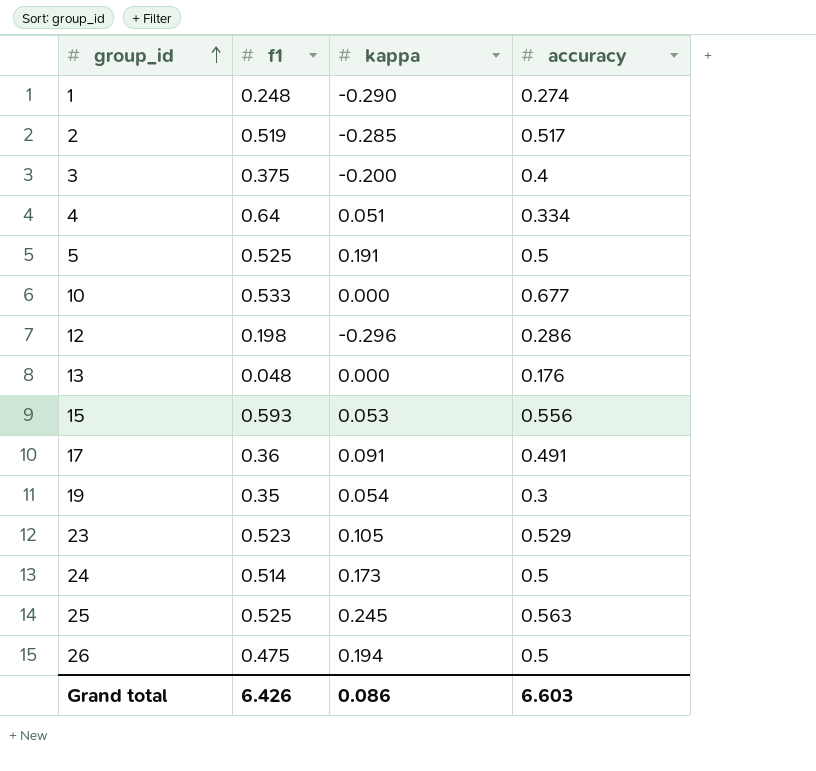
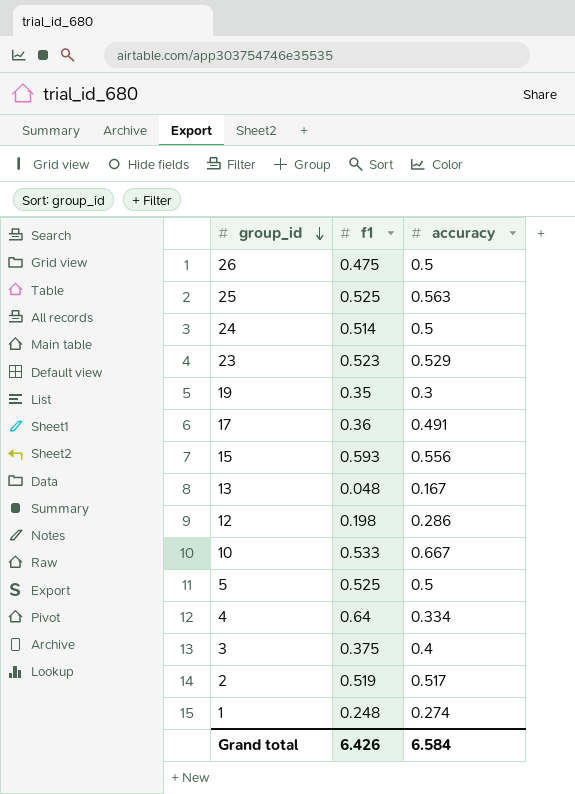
row order: group_id ascending -> group_id descending
column kappa | position: 3 -> none
13 | accuracy: 0.176 -> 0.167
10 | accuracy: 0.677 -> 0.667
Grand total | accuracy: 6.603 -> 6.584

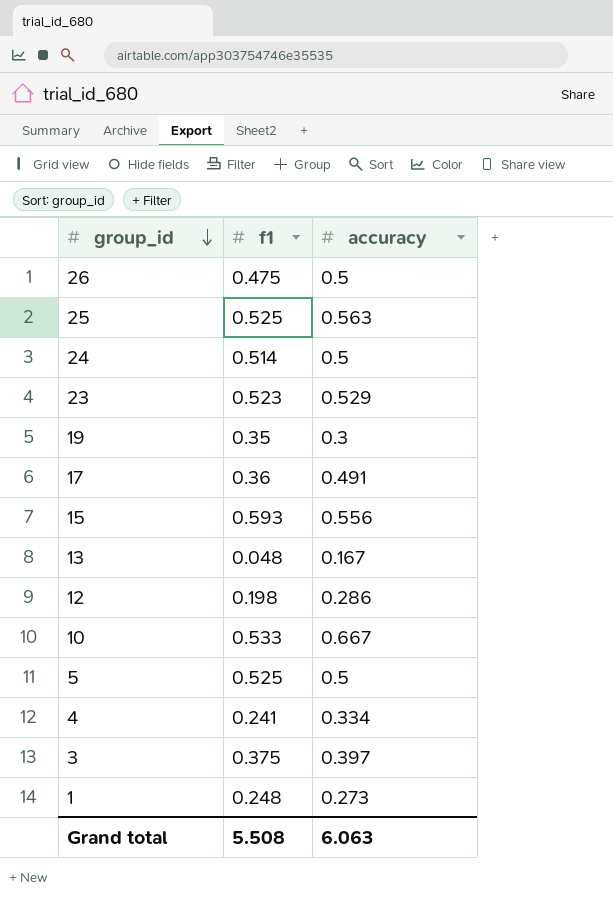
row 2: 0.519 | 0.517 -> none
4 | f1: 0.64 -> 0.241
3 | accuracy: 0.4 -> 0.397
1 | accuracy: 0.274 -> 0.273
Grand total | f1: 6.426 -> 5.508
Grand total | accuracy: 6.584 -> 6.063

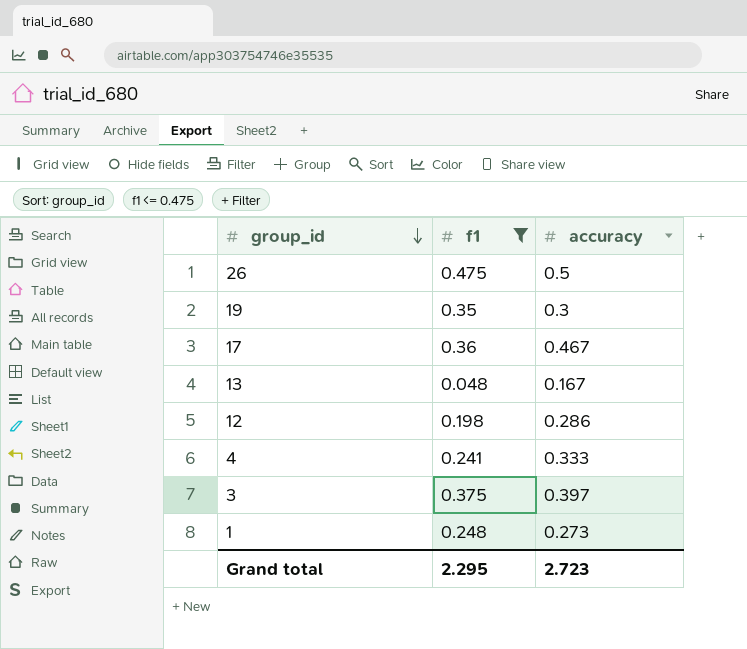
filter: none -> f1 <= 0.475
17 | accuracy: 0.491 -> 0.467
4 | accuracy: 0.334 -> 0.333
Grand total | f1: 5.508 -> 2.295
Grand total | accuracy: 6.063 -> 2.723

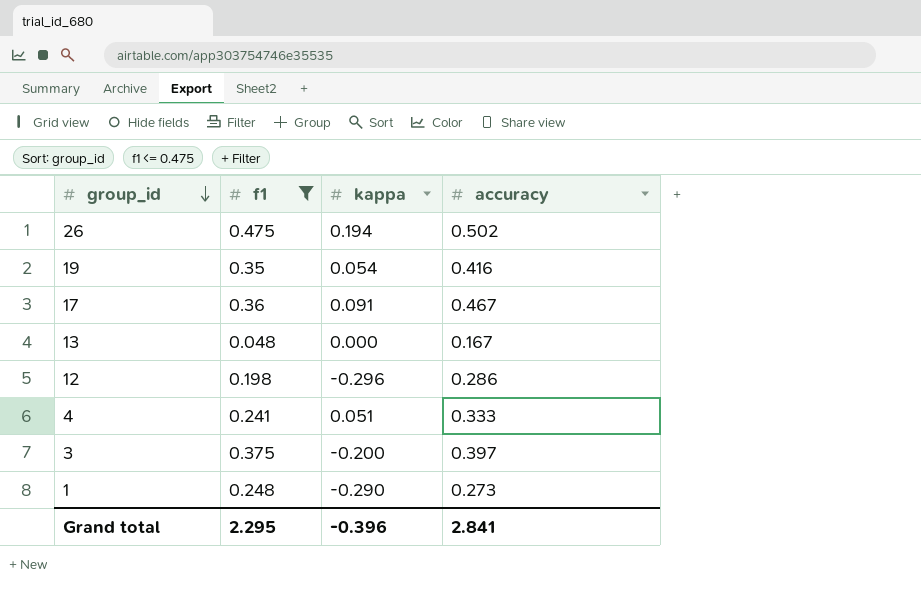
column kappa | position: none -> 3
26 | accuracy: 0.5 -> 0.502
19 | accuracy: 0.3 -> 0.416
Grand total | accuracy: 2.723 -> 2.841

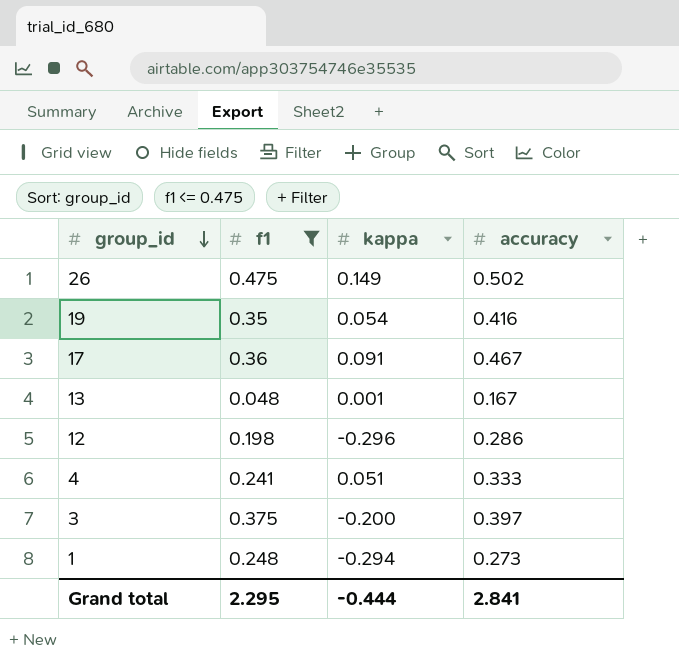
26 | kappa: 0.194 -> 0.149
13 | kappa: 0.000 -> 0.001
1 | kappa: -0.290 -> -0.294
Grand total | kappa: -0.396 -> -0.444

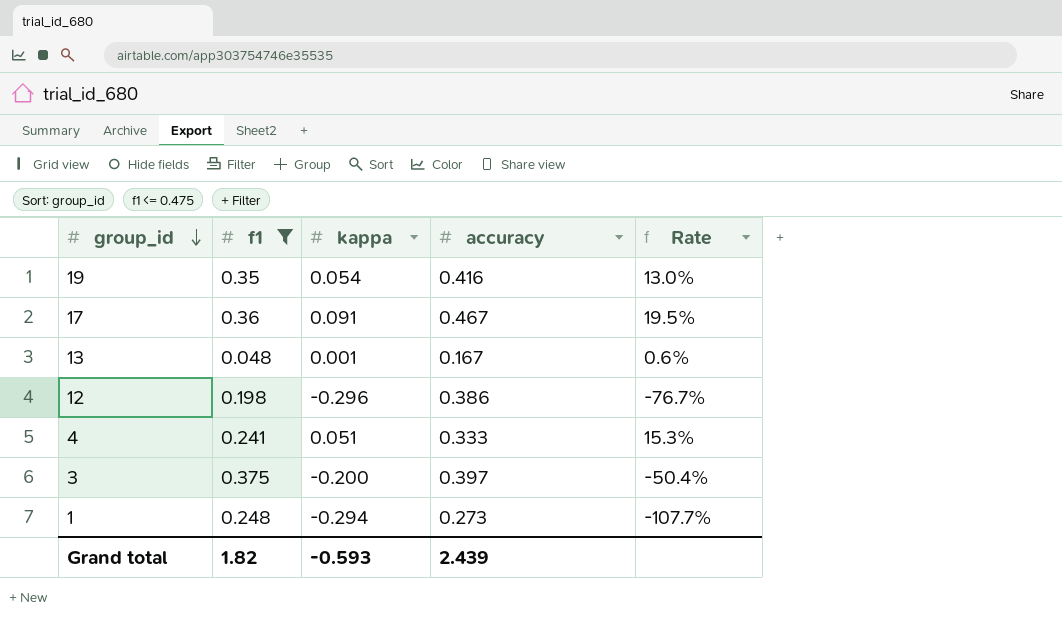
column Rate | formula: none -> [kappa] / [accuracy]
row 26: 0.475 | 0.149 | 0.502 -> none
12 | accuracy: 0.286 -> 0.386
Grand total | f1: 2.295 -> 1.82
Grand total | kappa: -0.444 -> -0.593
Grand total | accuracy: 2.841 -> 2.439

